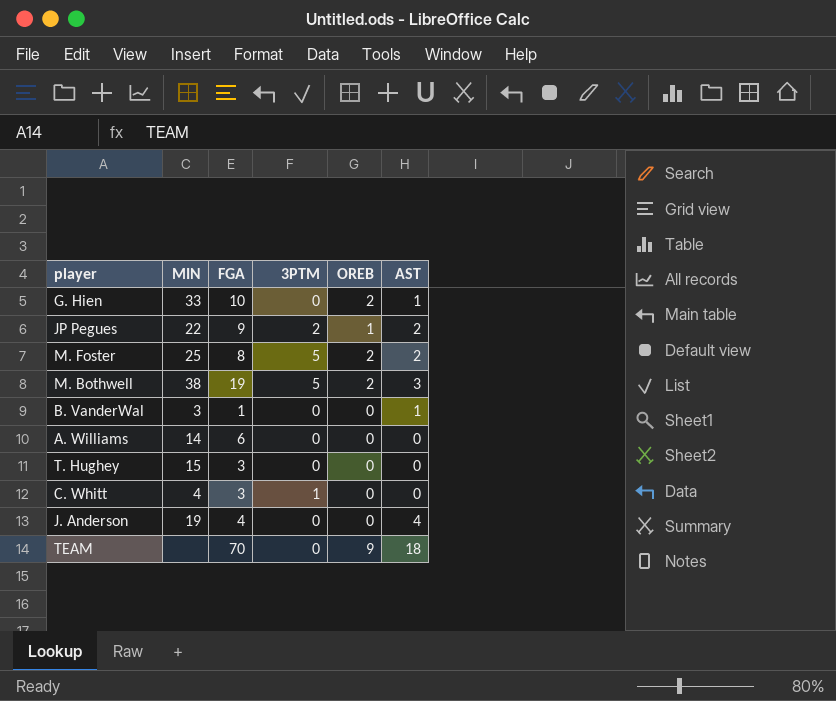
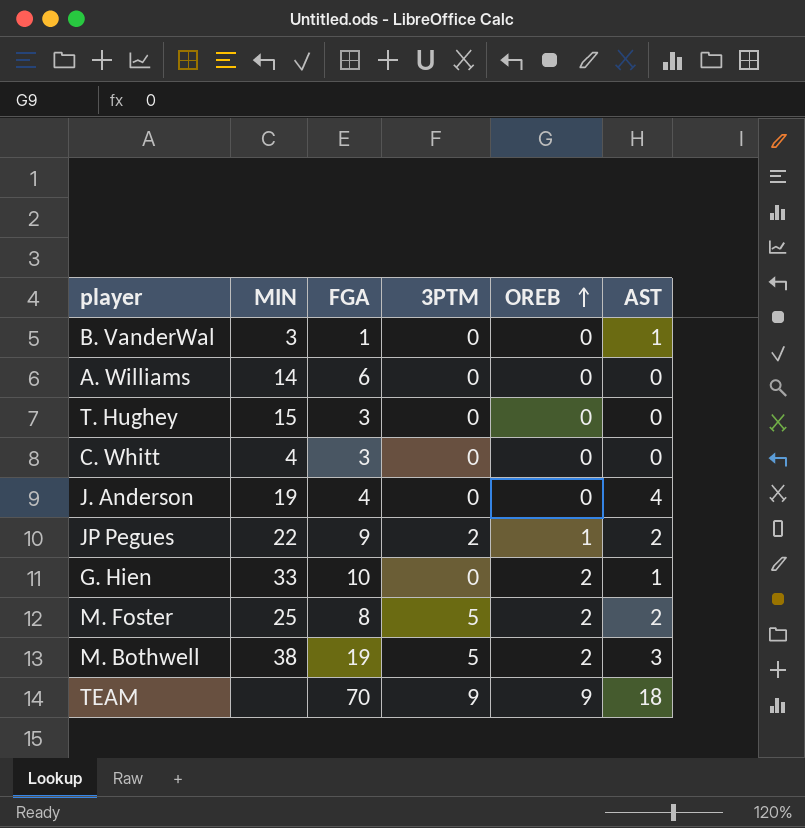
row order: none -> OREB ascending
C. Whitt | 3PTM: 1 -> 0
TEAM | 3PTM: 0 -> 9

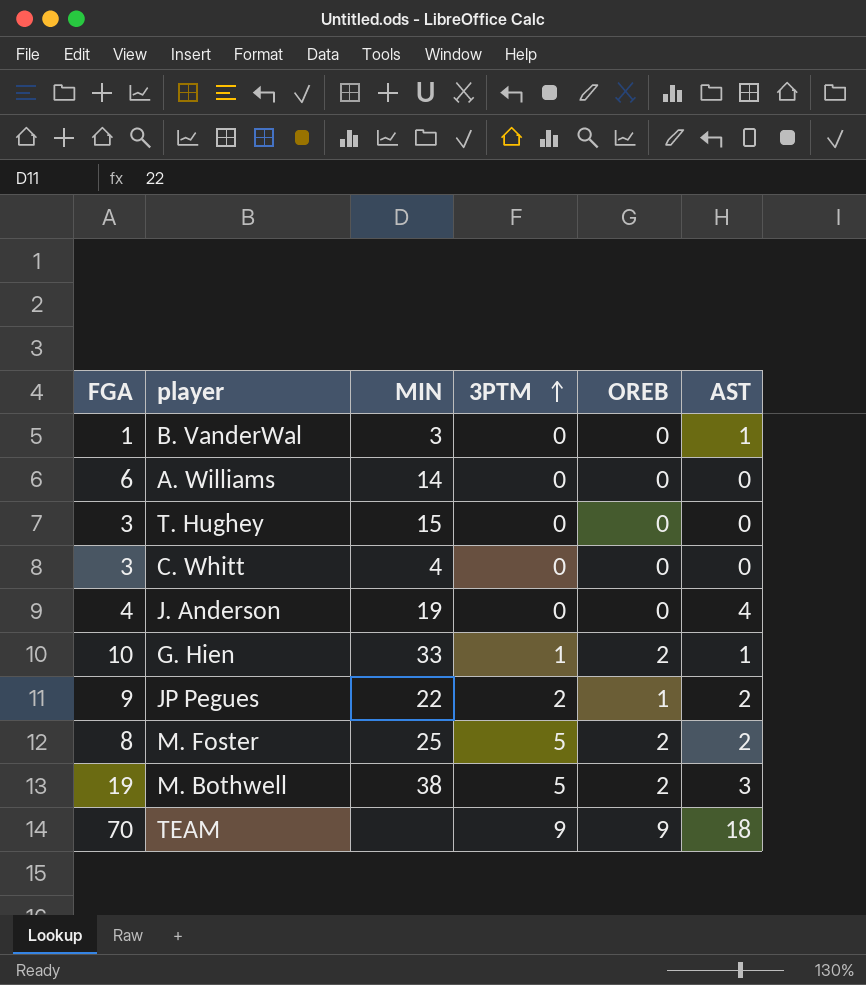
row order: OREB ascending -> 3PTM ascending
column FGA | position: 3 -> 1
G. Hien | 3PTM: 0 -> 1

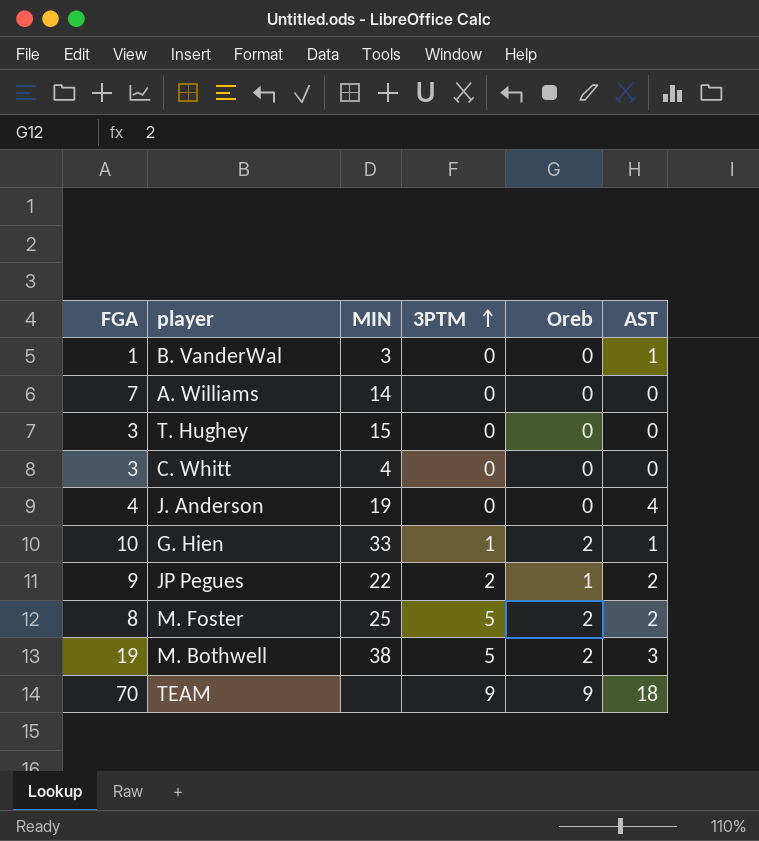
column name: OREB -> Oreb
A. Williams | FGA: 6 -> 7

